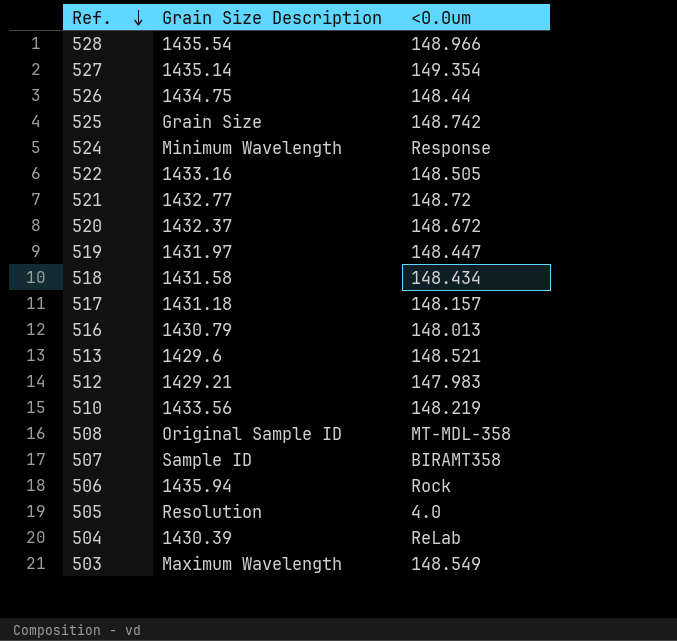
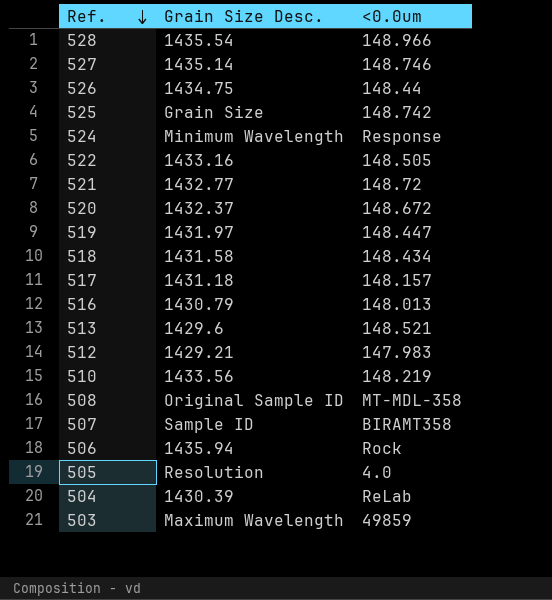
column name: Grain Size Description -> Grain Size Desc.
527 | <0.0um: 149.354 -> 148.746
503 | <0.0um: 148.549 -> 49859

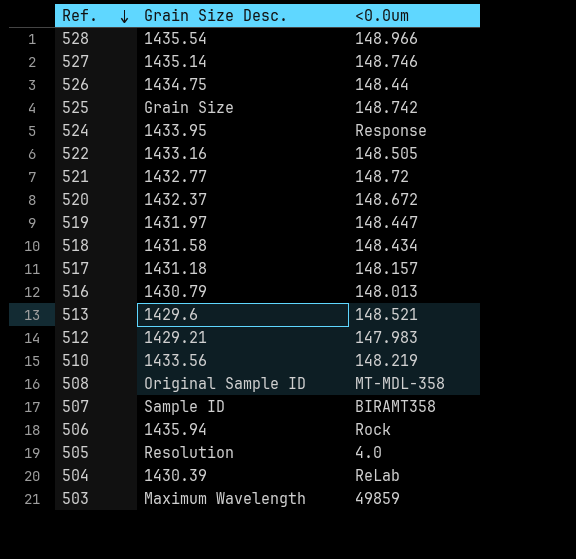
524 | Grain Size Desc.: Minimum Wavelength -> 1433.95

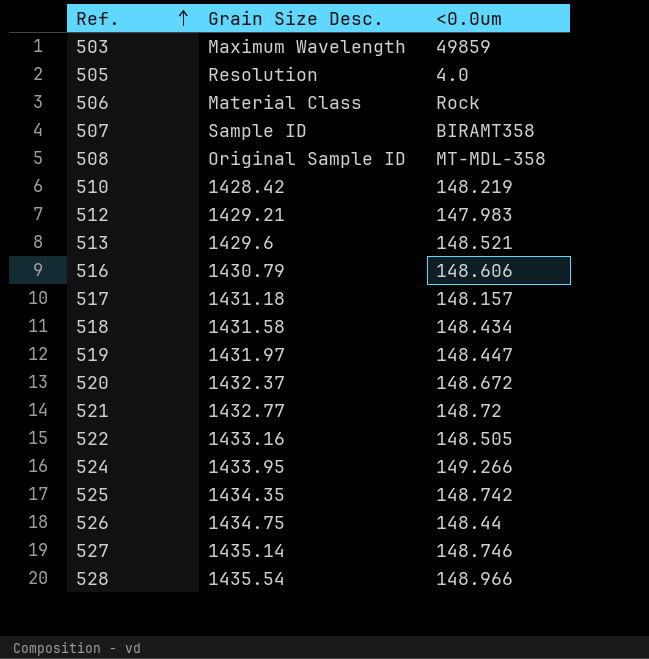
row order: Ref. descending -> Ref. ascending
row 504: 1430.39 | ReLab -> none
506 | Grain Size Desc.: 1435.94 -> Material Class
510 | Grain Size Desc.: 1433.56 -> 1428.42
516 | <0.0um: 148.013 -> 148.606
524 | <0.0um: Response -> 149.266
525 | Grain Size Desc.: Grain Size -> 1434.35

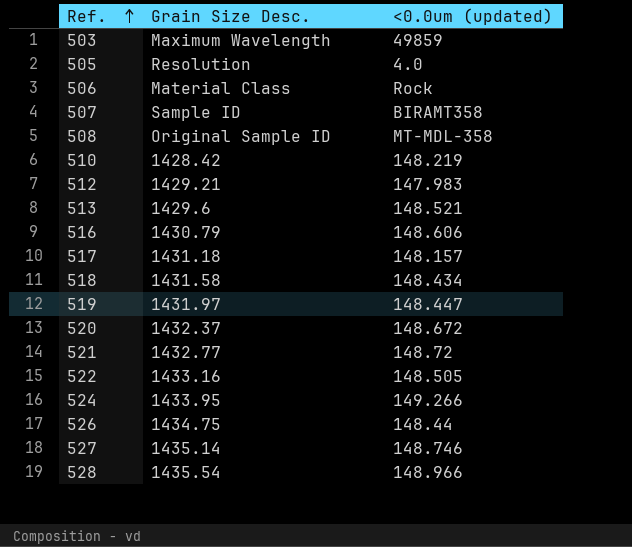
column name: <0.0um -> <0.0um (updated)
row 525: 1434.35 | 148.742 -> none

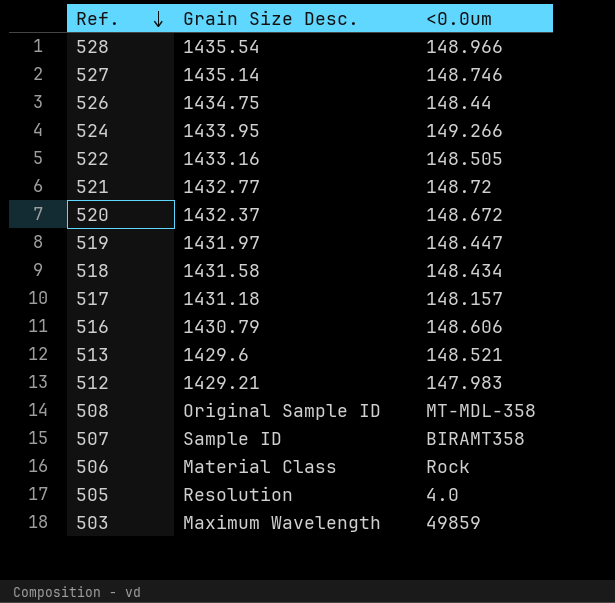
row order: Ref. ascending -> Ref. descending
column name: <0.0um (updated) -> <0.0um
row 510: 1428.42 | 148.219 -> none

